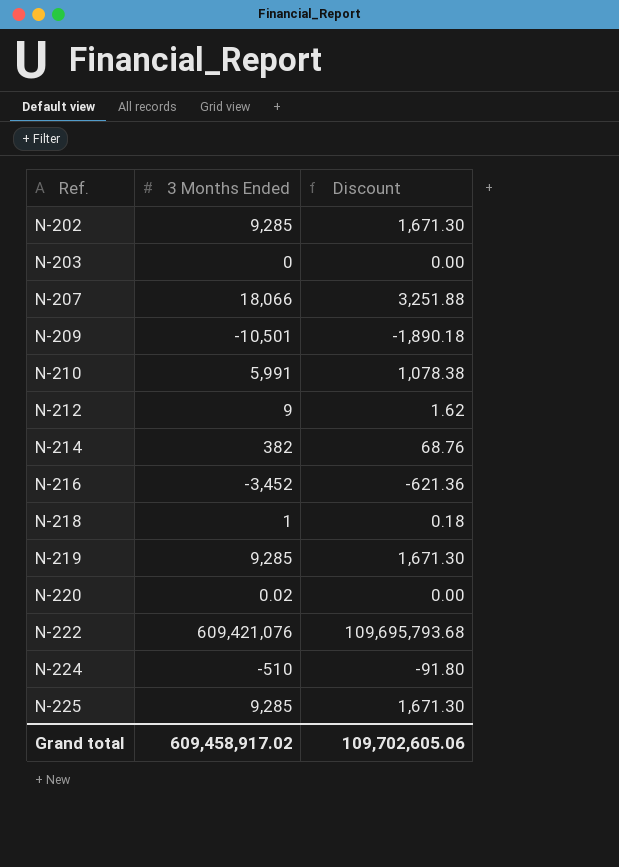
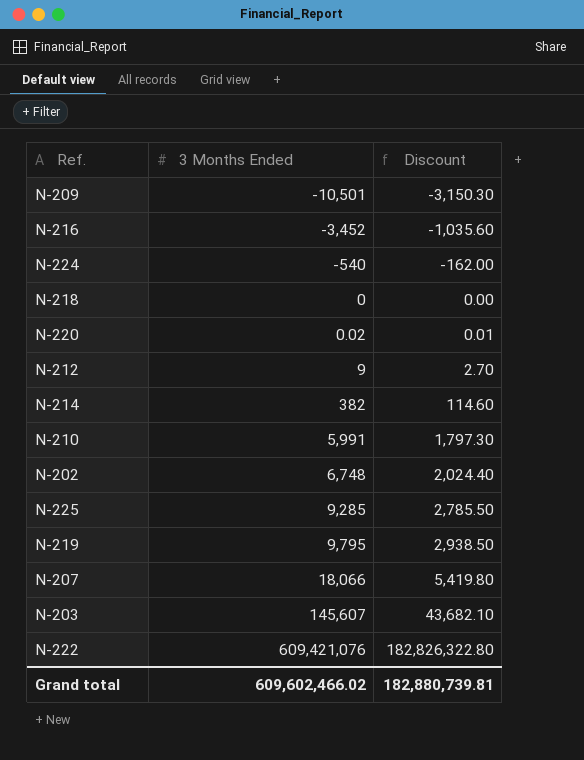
row order: Ref. ascending -> 3 Months Ended ascending
column Discount | formula: [3 Months Ended] * 0.18 -> [3 Months Ended] * 0.3
N-224 | 3 Months Ended: -510 -> -540
N-218 | 3 Months Ended: 1 -> 0
N-202 | 3 Months Ended: 9,285 -> 6,748
N-219 | 3 Months Ended: 9,285 -> 9,795
N-203 | 3 Months Ended: 0 -> 145,607
Grand total | 3 Months Ended: 609,458,917.02 -> 609,602,466.02
Grand total | Discount: 109,702,605.06 -> 182,880,739.81

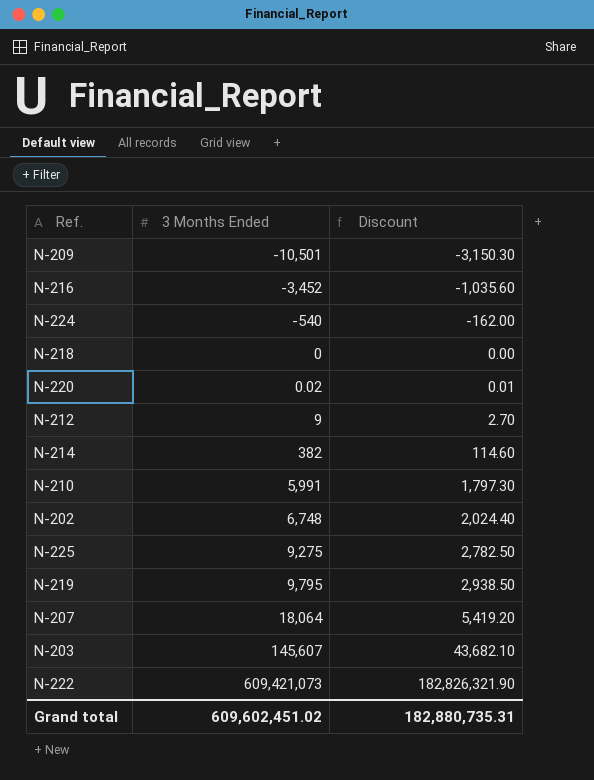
N-225 | 3 Months Ended: 9,285 -> 9,275
N-225 | Discount: 2,785.50 -> 2,782.50
N-207 | 3 Months Ended: 18,066 -> 18,064
N-207 | Discount: 5,419.80 -> 5,419.20
N-222 | 3 Months Ended: 609,421,076 -> 609,421,073
N-222 | Discount: 182,826,322.80 -> 182,826,321.90
Grand total | 3 Months Ended: 609,602,466.02 -> 609,602,451.02
Grand total | Discount: 182,880,739.81 -> 182,880,735.31

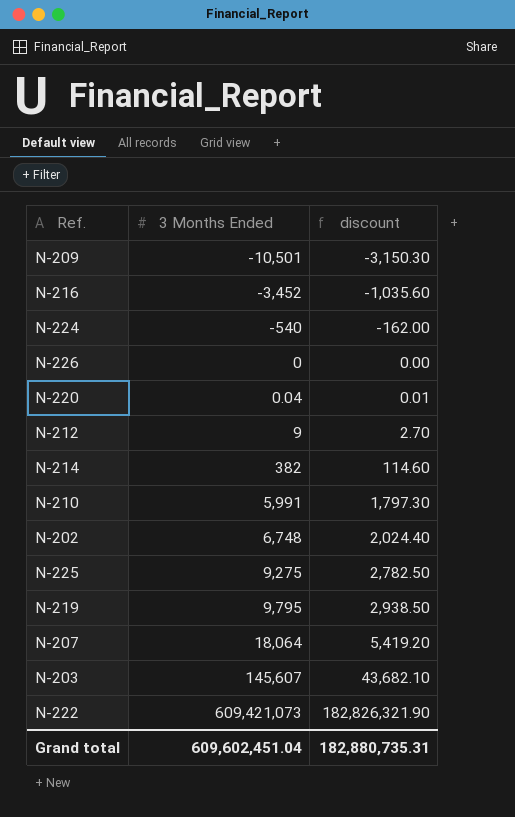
column name: Discount -> discount
row N-218: 0 | 0.00 -> none
row N-226: none -> 0 | 0.00
N-220 | 3 Months Ended: 0.02 -> 0.04
Grand total | 3 Months Ended: 609,602,451.02 -> 609,602,451.04

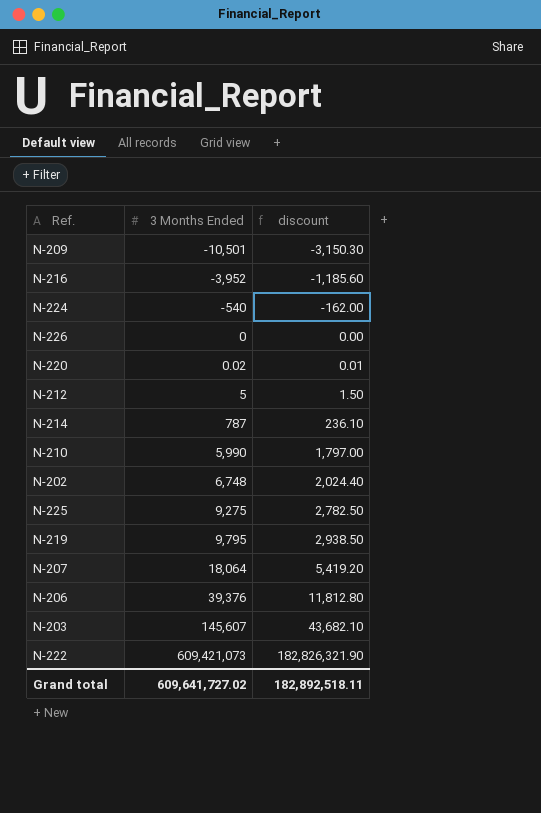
N-216 | 3 Months Ended: -3,452 -> -3,952
N-216 | discount: -1,035.60 -> -1,185.60
N-220 | 3 Months Ended: 0.04 -> 0.02
N-212 | 3 Months Ended: 9 -> 5
N-212 | discount: 2.70 -> 1.50
N-214 | 3 Months Ended: 382 -> 787
N-214 | discount: 114.60 -> 236.10
N-210 | 3 Months Ended: 5,991 -> 5,990
N-210 | discount: 1,797.30 -> 1,797.00
row N-206: none -> 39,376 | 11,812.80
Grand total | 3 Months Ended: 609,602,451.04 -> 609,641,727.02
Grand total | discount: 182,880,735.31 -> 182,892,518.11

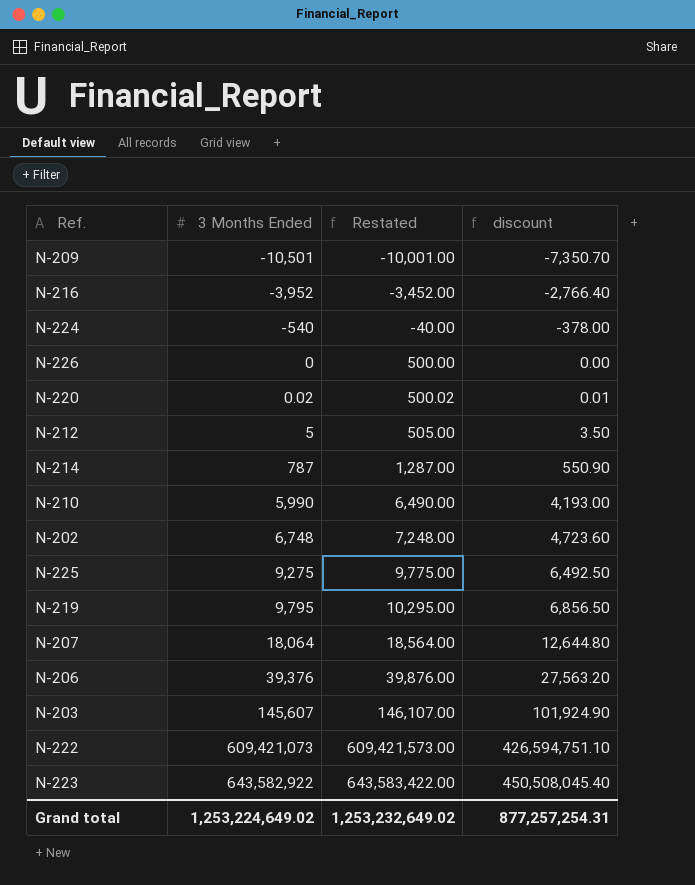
column Restated | formula: none -> [3 Months Ended] + 500
column discount | formula: [3 Months Ended] * 0.3 -> [3 Months Ended] * 0.7
row N-223: none -> 643,582,922 | 643,583,422.00 | 450,508,045.40
Grand total | 3 Months Ended: 609,641,727.02 -> 1,253,224,649.02
Grand total | discount: 182,892,518.11 -> 877,257,254.31

